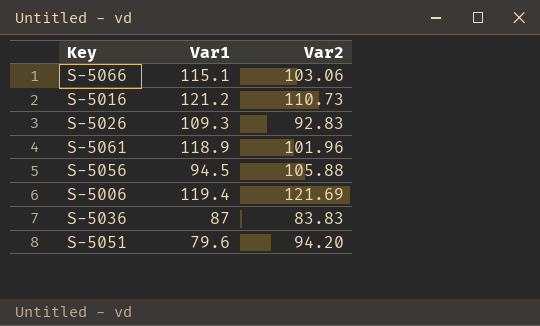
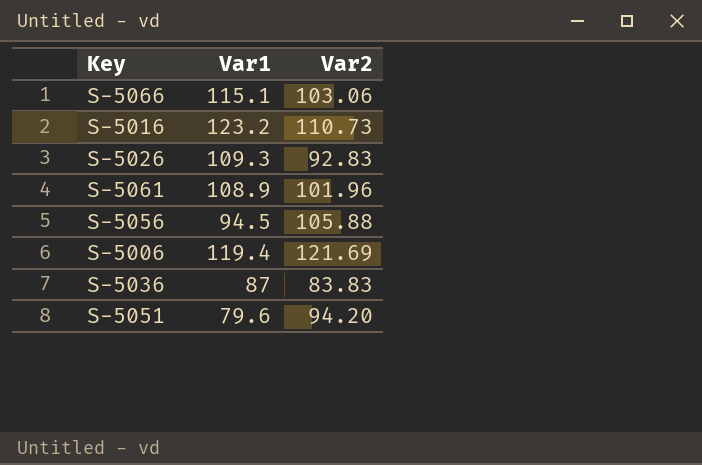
S-5016 | Var1: 121.2 -> 123.2
S-5061 | Var1: 118.9 -> 108.9

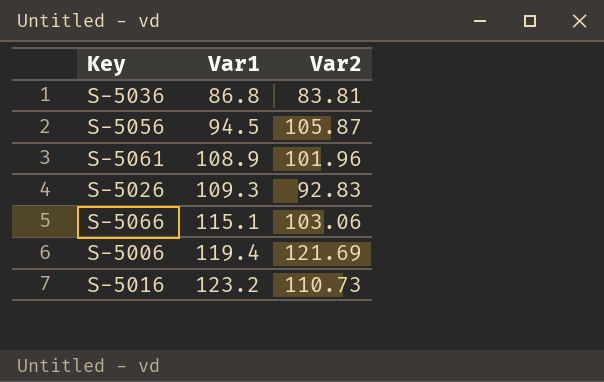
row order: none -> Var1 ascending
row S-5051: 79.6 | 94.20 -> none
S-5036 | Var1: 87 -> 86.8
S-5036 | Var2: 83.83 -> 83.81
S-5056 | Var2: 105.88 -> 105.87

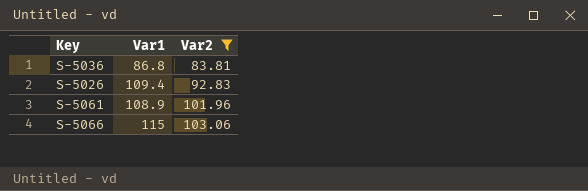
filter: none -> Var2 <= 103.06
row order: Var1 ascending -> Var2 ascending
S-5026 | Var1: 109.3 -> 109.4
S-5066 | Var1: 115.1 -> 115

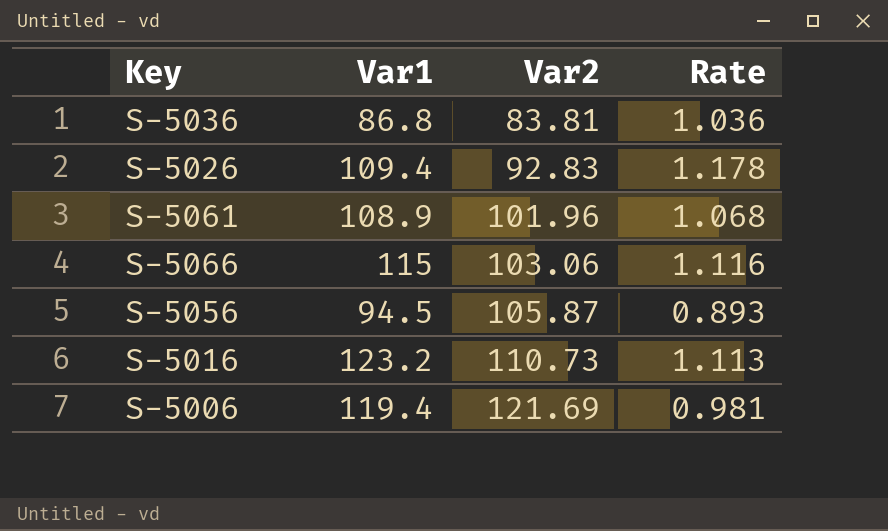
filter: Var2 <= 103.06 -> none
column Rate | formula: none -> [Var1] / [Var2]

